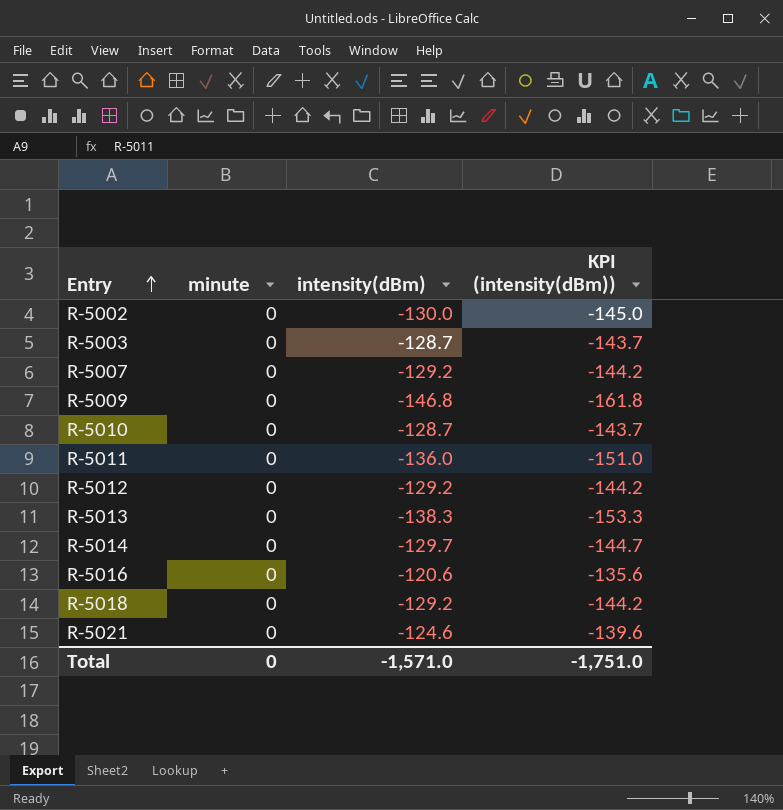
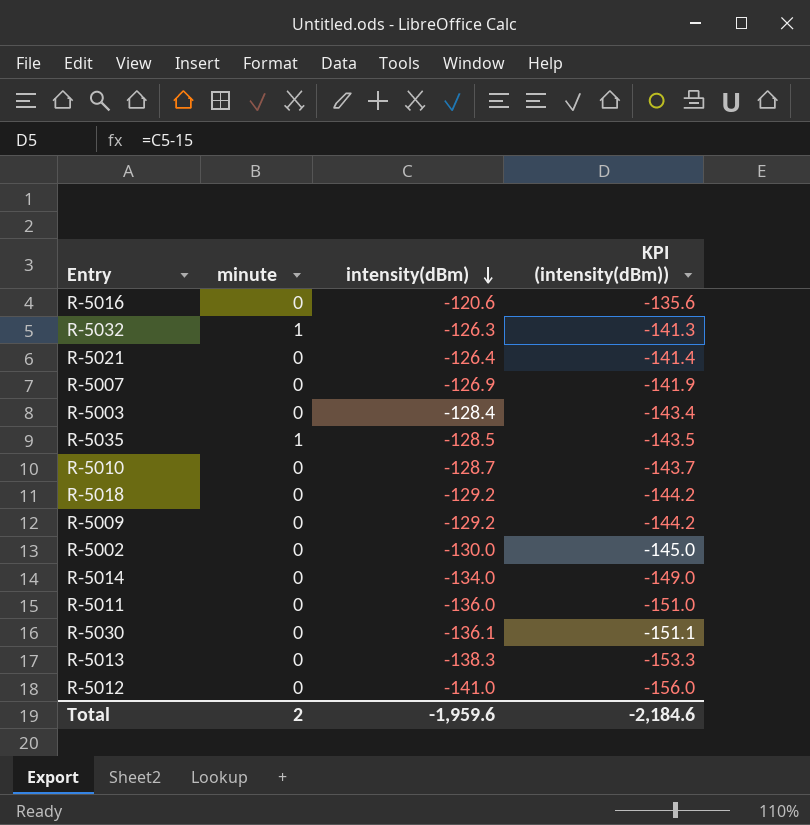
row order: Entry ascending -> intensity(dBm) descending
row R-5032: none -> 1 | -126.3 | -141.3
R-5021 | intensity(dBm): -124.6 -> -126.4
R-5021 | KPI (intensity(dBm)): -139.6 -> -141.4
R-5007 | intensity(dBm): -129.2 -> -126.9
R-5007 | KPI (intensity(dBm)): -144.2 -> -141.9
R-5003 | intensity(dBm): -128.7 -> -128.4
R-5003 | KPI (intensity(dBm)): -143.7 -> -143.4
row R-5035: none -> 1 | -128.5 | -143.5
R-5009 | intensity(dBm): -146.8 -> -129.2
R-5009 | KPI (intensity(dBm)): -161.8 -> -144.2
R-5014 | intensity(dBm): -129.7 -> -134.0
R-5014 | KPI (intensity(dBm)): -144.7 -> -149.0
row R-5030: none -> 0 | -136.1 | -151.1
R-5012 | intensity(dBm): -129.2 -> -141.0
R-5012 | KPI (intensity(dBm)): -144.2 -> -156.0
Total | minute: 0 -> 2
Total | intensity(dBm): -1,571.0 -> -1,959.6
Total | KPI (intensity(dBm)): -1,751.0 -> -2,184.6

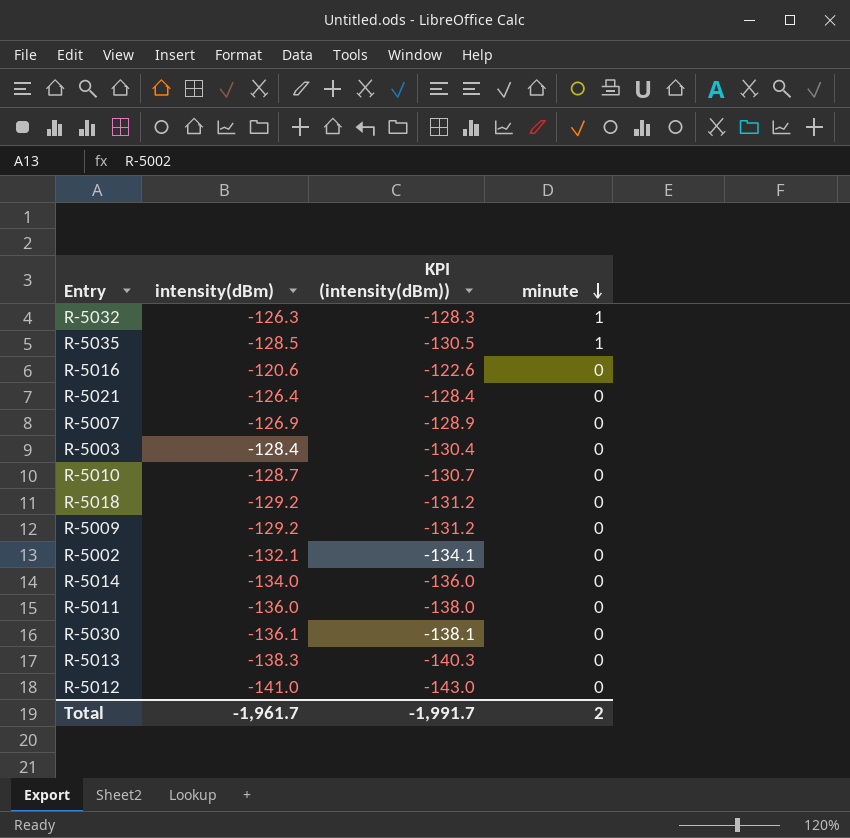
row order: intensity(dBm) descending -> minute descending
column KPI (intensity(dBm)) | formula: [intensity(dBm)] - 15 -> [intensity(dBm)] - 2
column minute | position: 2 -> 4
R-5002 | intensity(dBm): -130.0 -> -132.1
Total | intensity(dBm): -1,959.6 -> -1,961.7
Total | KPI (intensity(dBm)): -2,184.6 -> -1,991.7

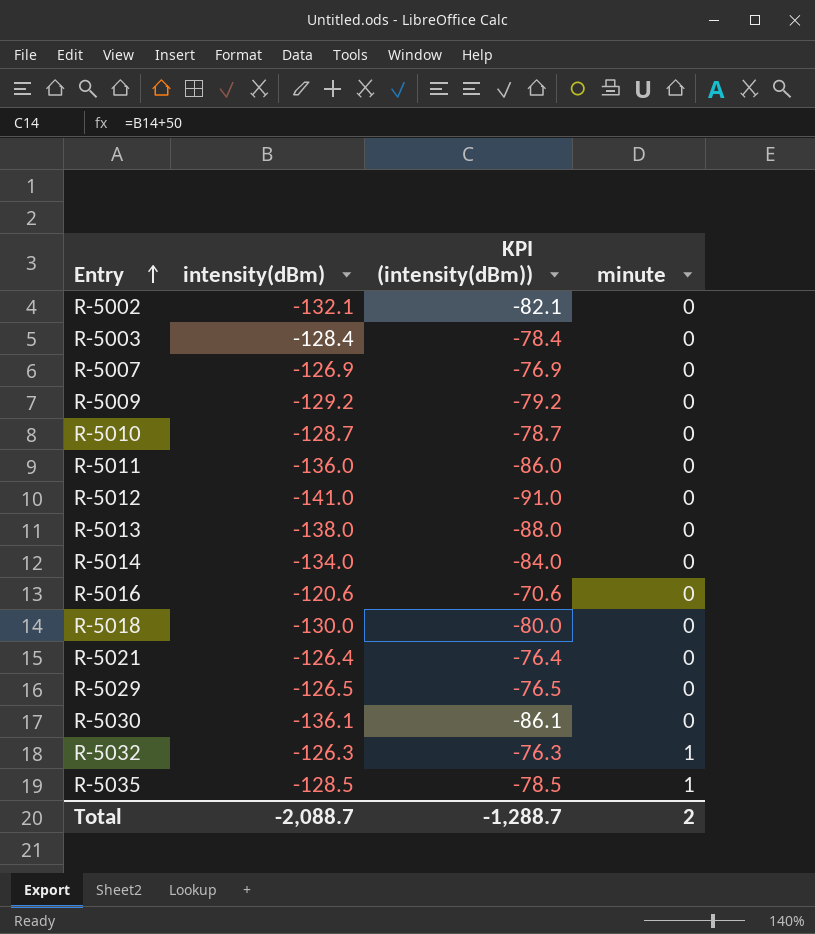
row order: minute descending -> Entry ascending
column KPI (intensity(dBm)) | formula: [intensity(dBm)] - 2 -> [intensity(dBm)] + 50
R-5013 | intensity(dBm): -138.3 -> -138.0
R-5018 | intensity(dBm): -129.2 -> -130.0
row R-5029: none -> -126.5 | -76.5 | 0
Total | intensity(dBm): -1,961.7 -> -2,088.7
Total | KPI (intensity(dBm)): -1,991.7 -> -1,288.7

